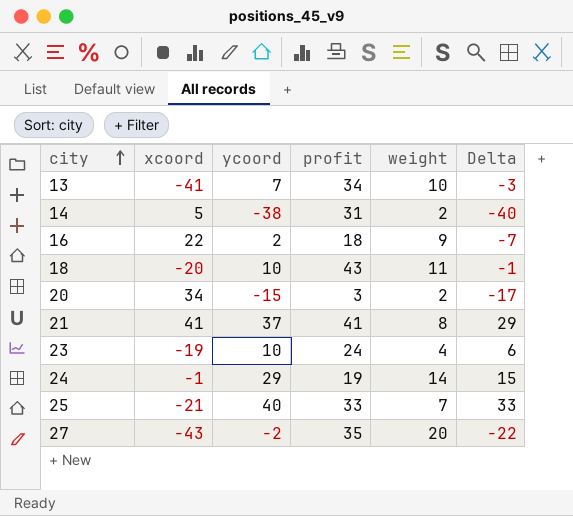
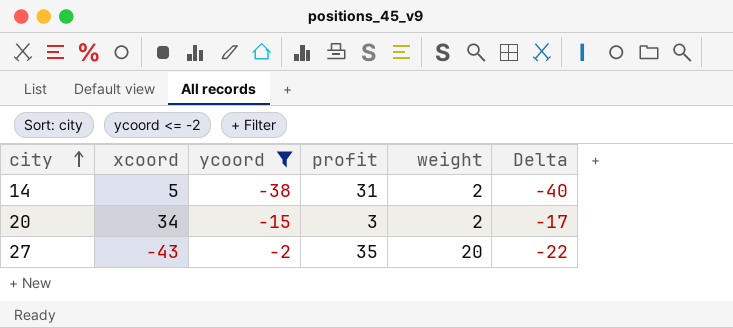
filter: none -> ycoord <= -2

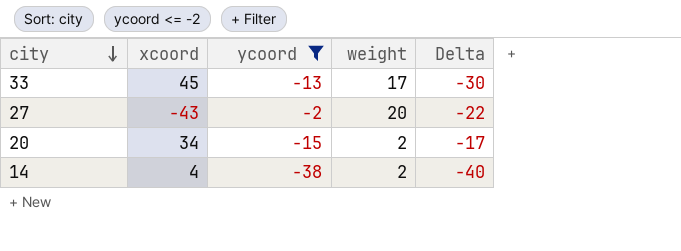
row order: city ascending -> city descending
column profit | position: 4 -> none
row 33: none -> 45 | -13 | 17 | -30
14 | xcoord: 5 -> 4

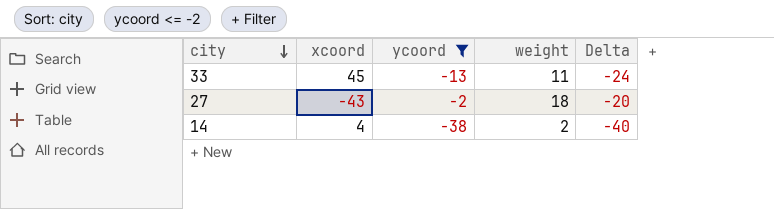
row 20: 34 | -15 | 2 | -17 -> none
33 | weight: 17 -> 11
33 | Delta: -30 -> -24
27 | weight: 20 -> 18
27 | Delta: -22 -> -20

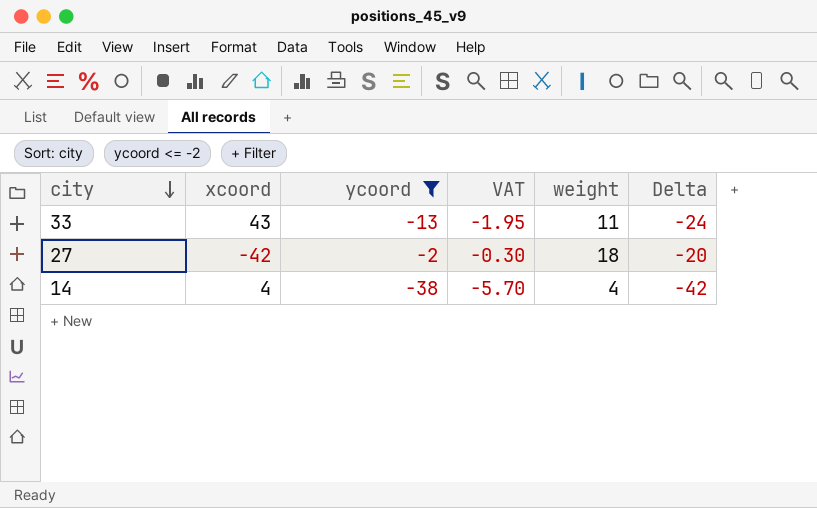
column VAT | formula: none -> [ycoord] * 0.15
33 | xcoord: 45 -> 43
27 | xcoord: -43 -> -42
14 | weight: 2 -> 4
14 | Delta: -40 -> -42

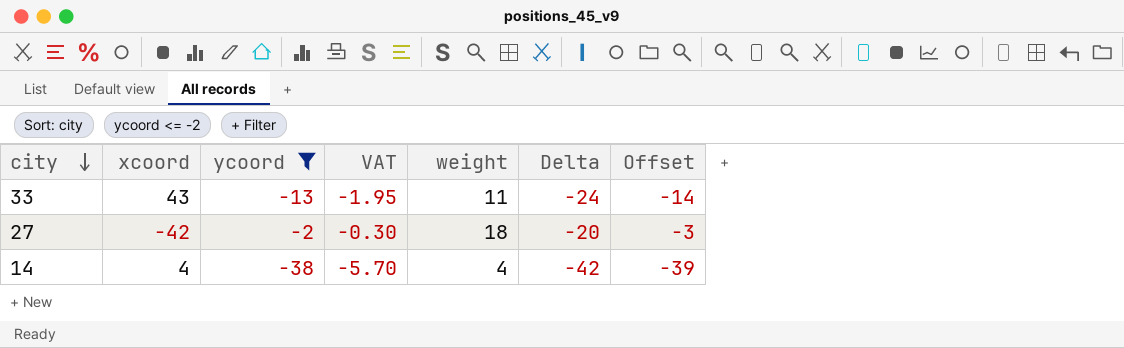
column Offset | formula: none -> [ycoord] - 1

